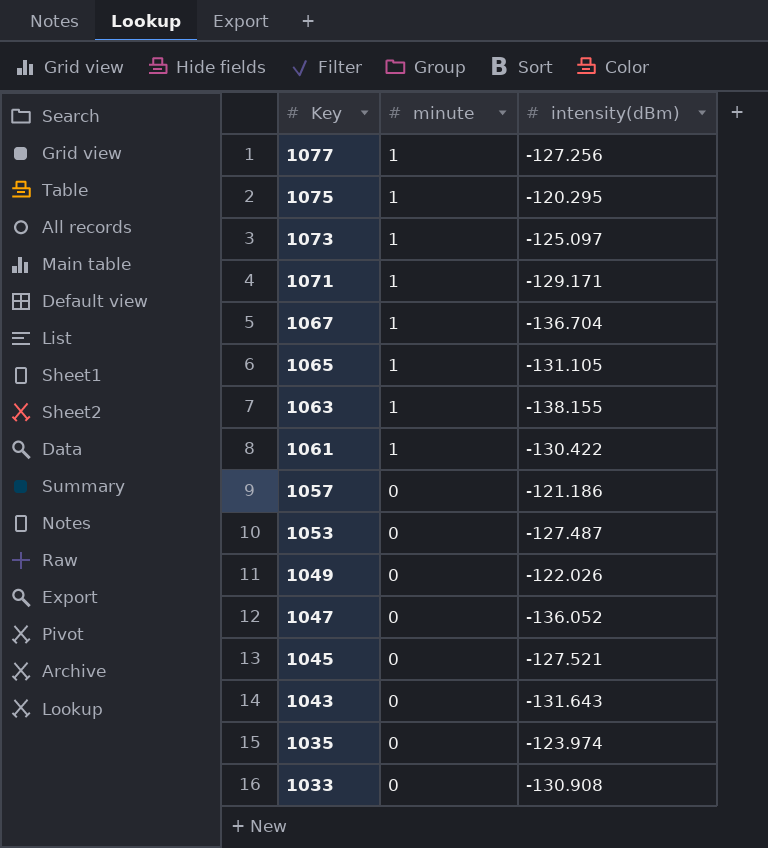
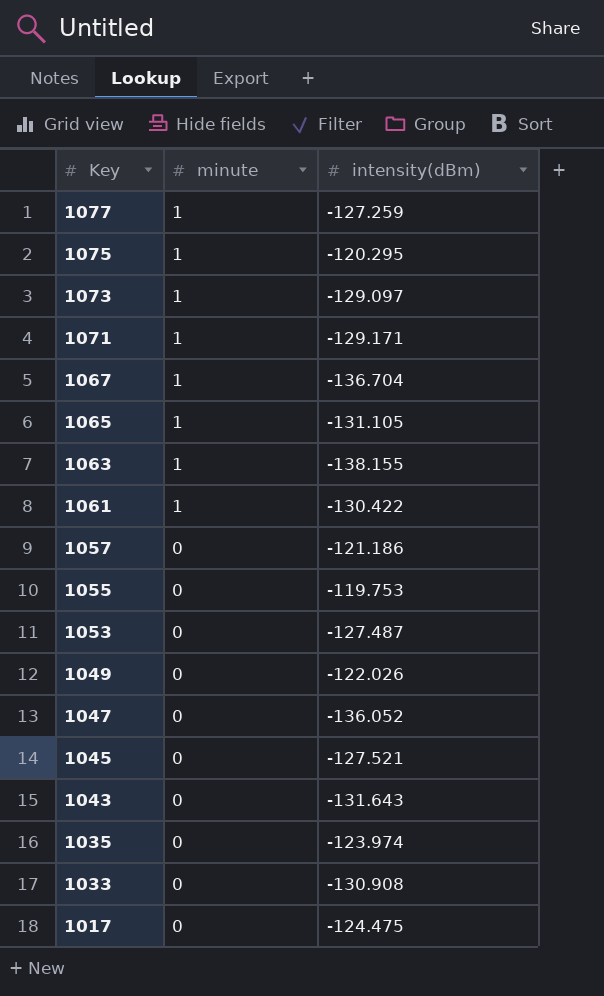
1077 | intensity(dBm): -127.256 -> -127.259
1073 | intensity(dBm): -125.097 -> -129.097
row 1055: none -> 0 | -119.753
row 1017: none -> 0 | -124.475

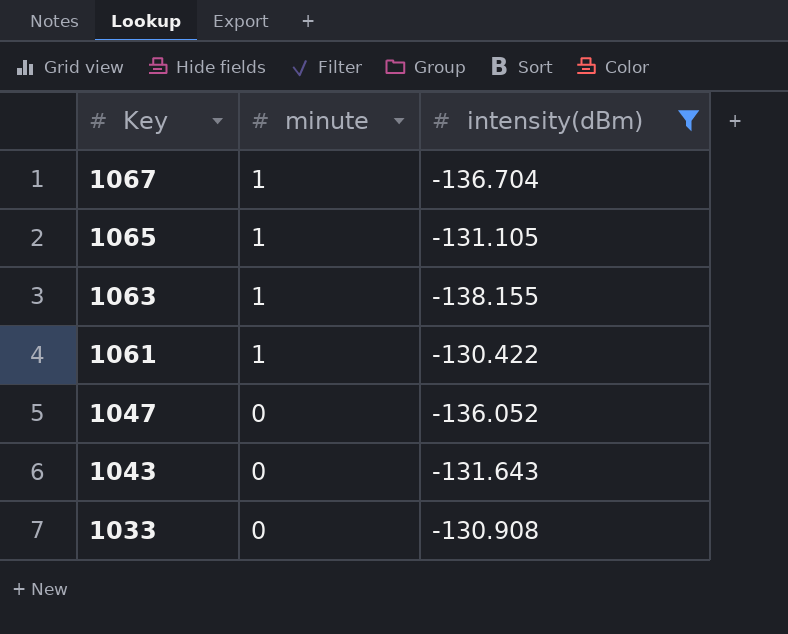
filter: none -> intensity(dBm) <= -130.422

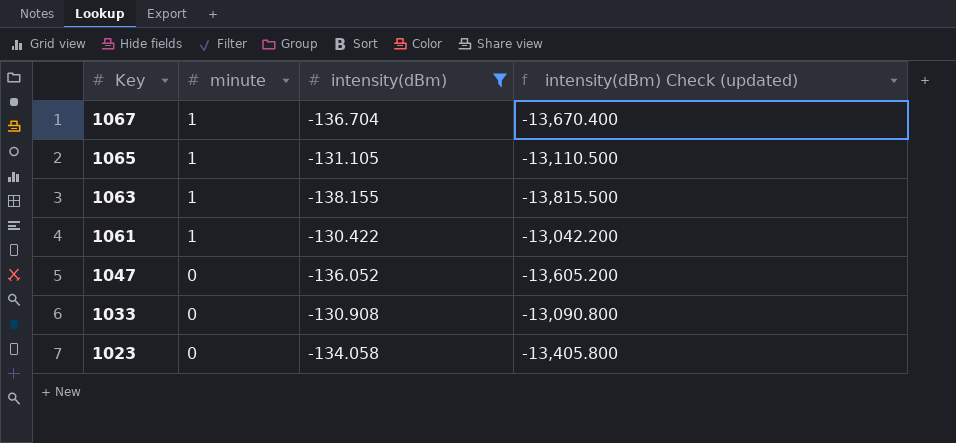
column intensity(dBm) Check (updated) | formula: none -> [intensity(dBm)] * 100
row 1043: 0 | -131.643 -> none
row 1023: none -> 0 | -134.058 | -13,405.800

